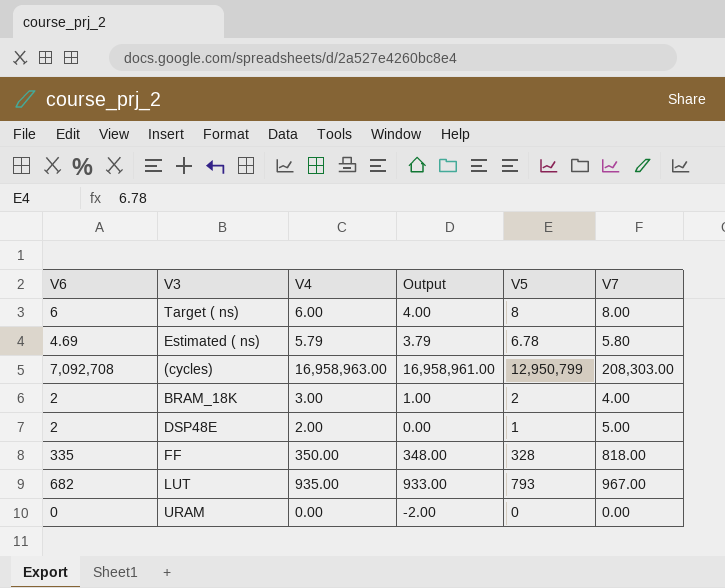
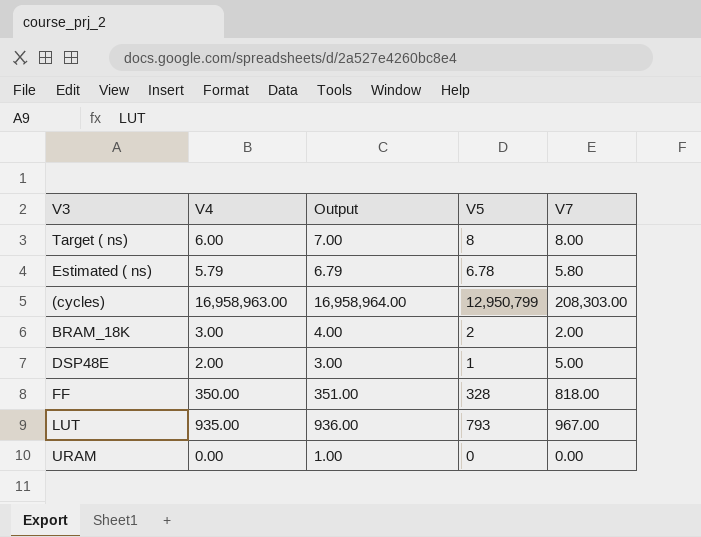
column V6 | position: 1 -> none
column Output | formula: [V4] - 2 -> [V4] + 1
BRAM_18K | V7: 4.00 -> 2.00

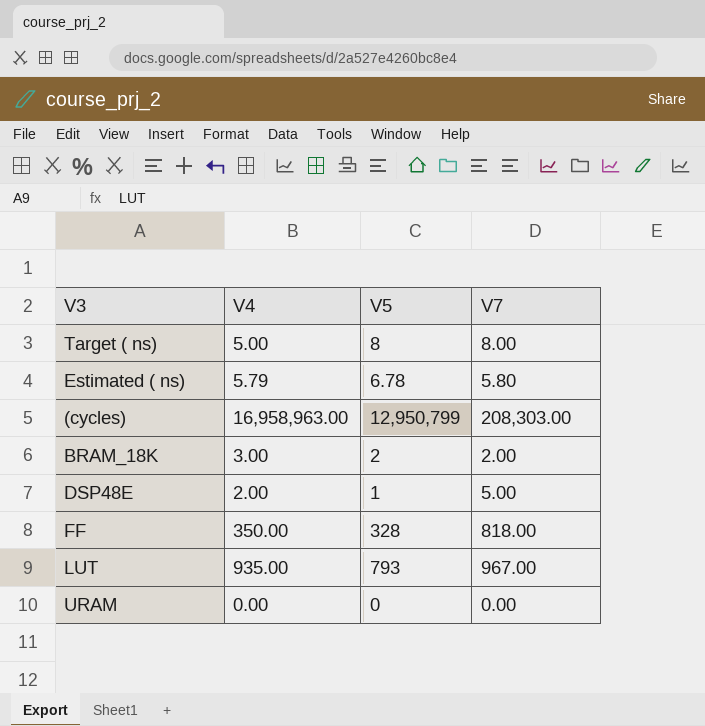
column Output | formula: [V4] + 1 -> none
Target ( ns) | V4: 6.00 -> 5.00

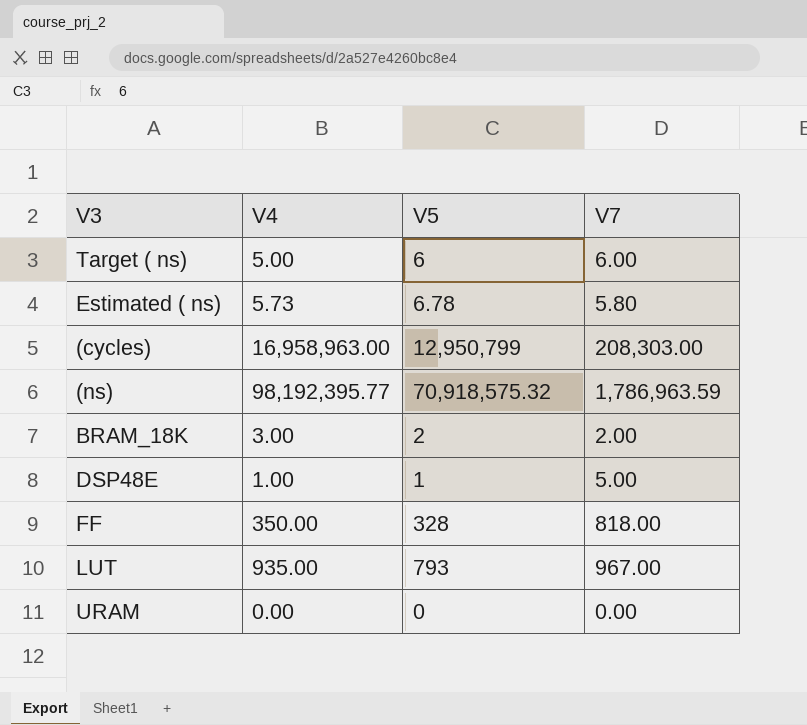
Target ( ns) | V5: 8 -> 6
Target ( ns) | V7: 8.00 -> 6.00
Estimated ( ns) | V4: 5.79 -> 5.73
row (ns): none -> 98,192,395.77 | 70,918,575.32 | 1,786,963.59
DSP48E | V4: 2.00 -> 1.00

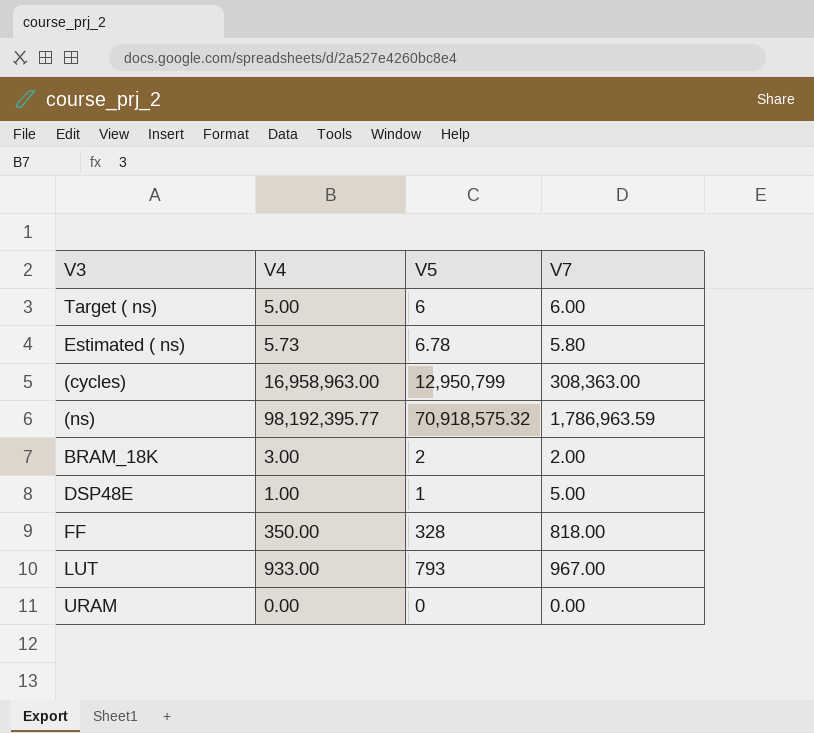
(cycles) | V7: 208,303.00 -> 308,363.00
LUT | V4: 935.00 -> 933.00

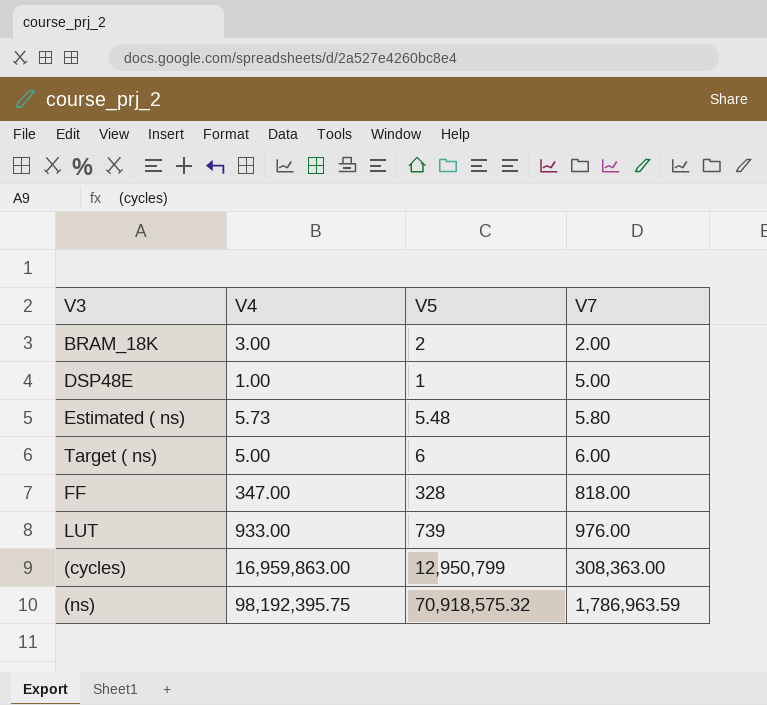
row order: none -> V7 ascending
row URAM: 0.00 | 0 | 0.00 -> none
Estimated ( ns) | V5: 6.78 -> 5.48
FF | V4: 350.00 -> 347.00
LUT | V5: 793 -> 739
LUT | V7: 967.00 -> 976.00
(cycles) | V4: 16,958,963.00 -> 16,959,863.00
(ns) | V4: 98,192,395.77 -> 98,192,395.75

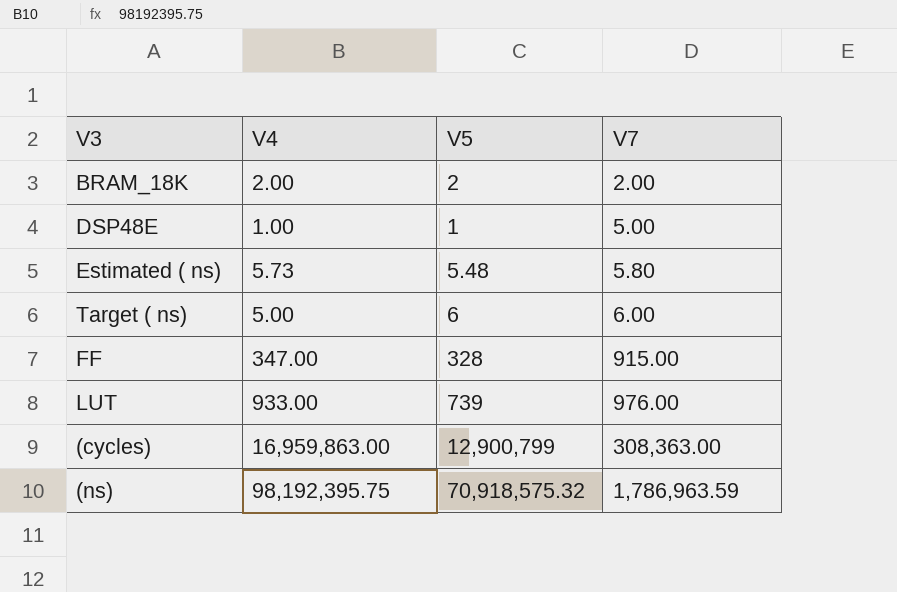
BRAM_18K | V4: 3.00 -> 2.00
FF | V7: 818.00 -> 915.00
(cycles) | V5: 12,950,799 -> 12,900,799

